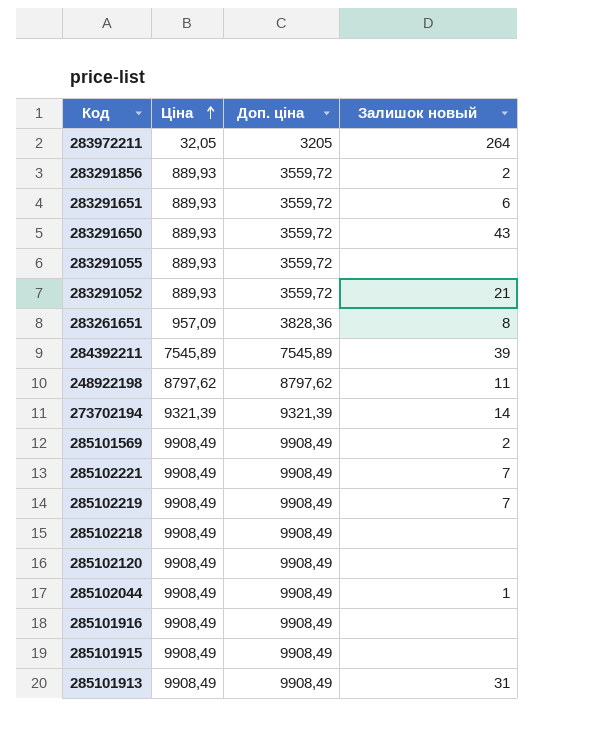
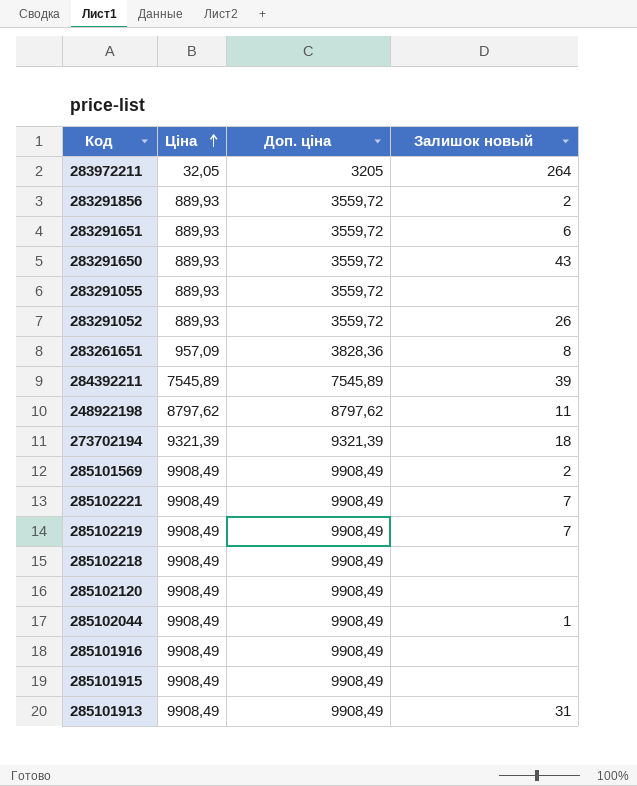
283291052 | Залишок новый: 21 -> 26
273702194 | Залишок новый: 14 -> 18

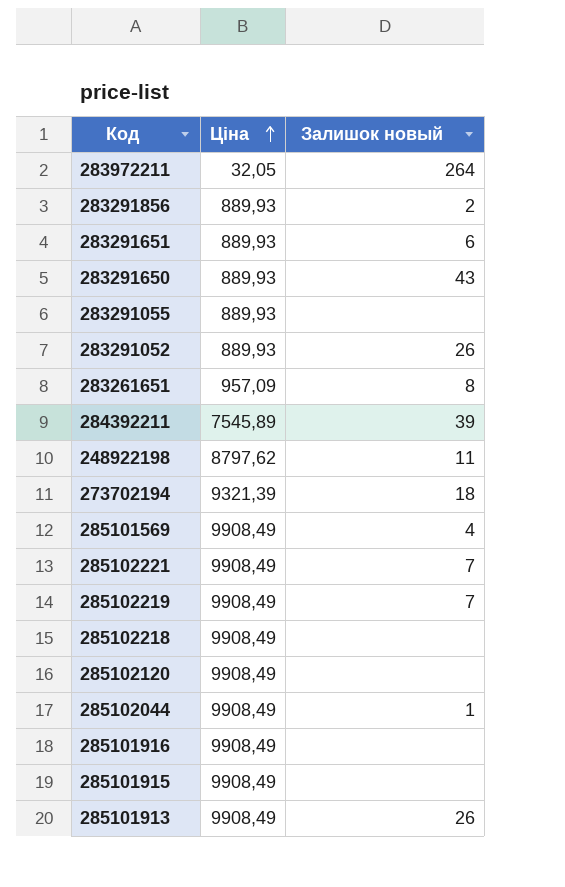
column Доп. ціна | position: 3 -> none
285101569 | Залишок новый: 2 -> 4
285101913 | Залишок новый: 31 -> 26

